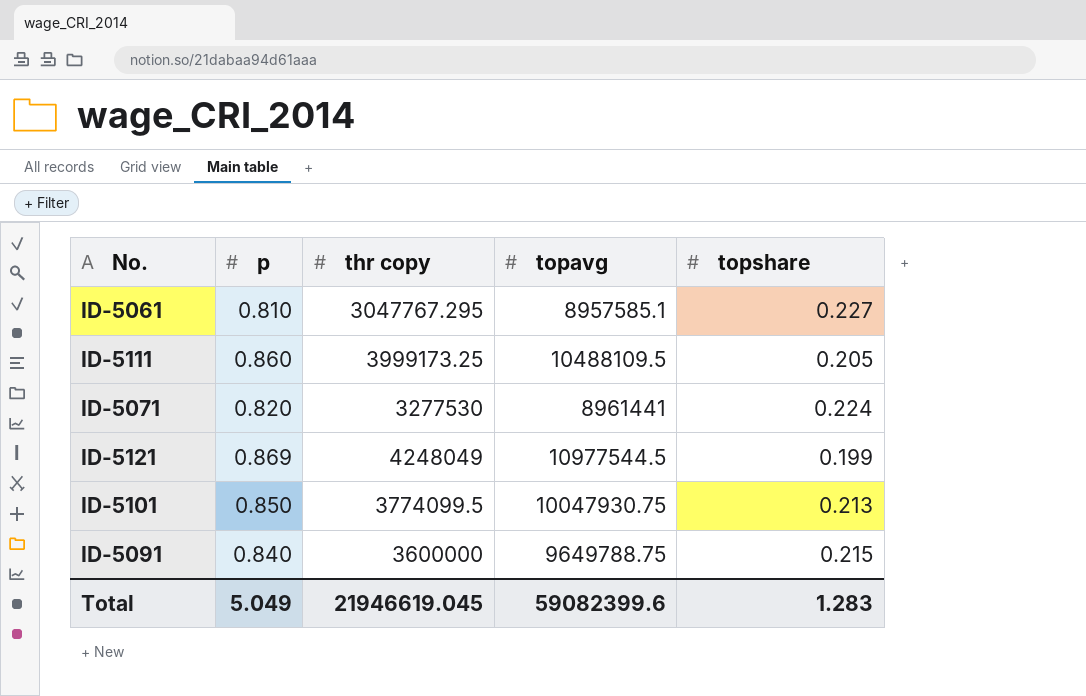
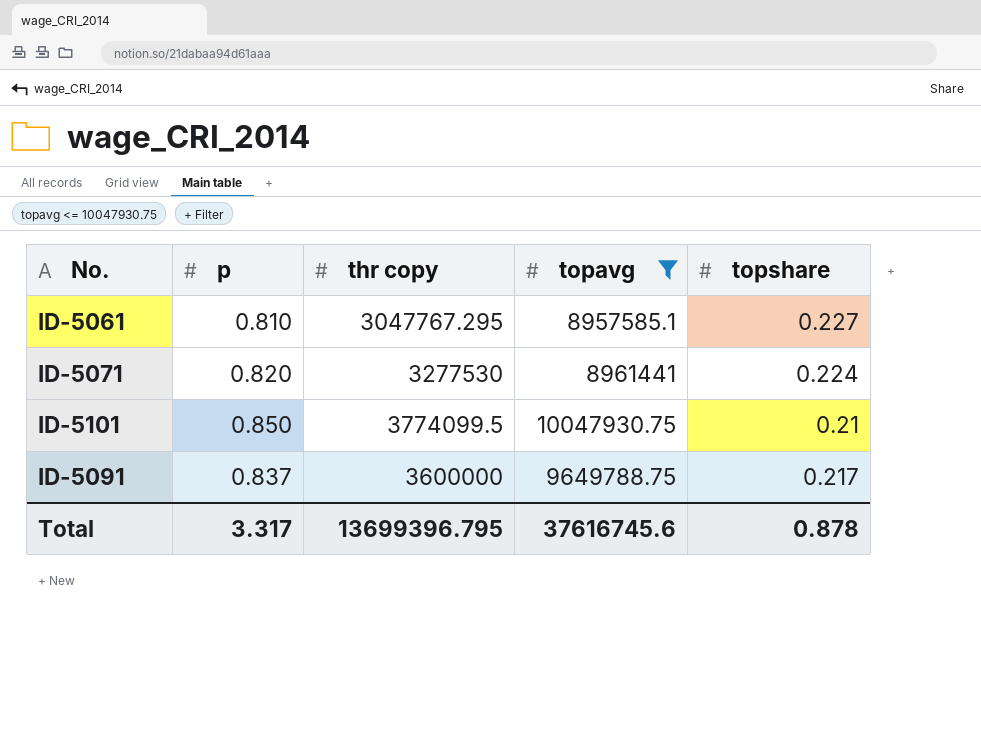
filter: none -> topavg <= 10047930.75
ID-5101 | topshare: 0.213 -> 0.21
ID-5091 | p: 0.840 -> 0.837
ID-5091 | topshare: 0.215 -> 0.217
Total | p: 5.049 -> 3.317
Total | thr copy: 21946619.045 -> 13699396.795
Total | topavg: 59082399.6 -> 37616745.6
Total | topshare: 1.283 -> 0.878

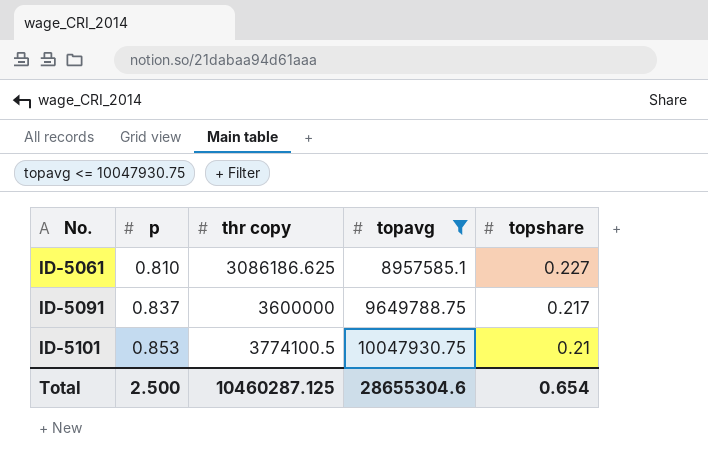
row order: none -> No. ascending
row ID-5071: 0.820 | 3277530 | 8961441 | 0.224 -> none
ID-5061 | thr copy: 3047767.295 -> 3086186.625
ID-5101 | p: 0.850 -> 0.853
ID-5101 | thr copy: 3774099.5 -> 3774100.5
Total | p: 3.317 -> 2.500
Total | thr copy: 13699396.795 -> 10460287.125
Total | topavg: 37616745.6 -> 28655304.6
Total | topshare: 0.878 -> 0.654

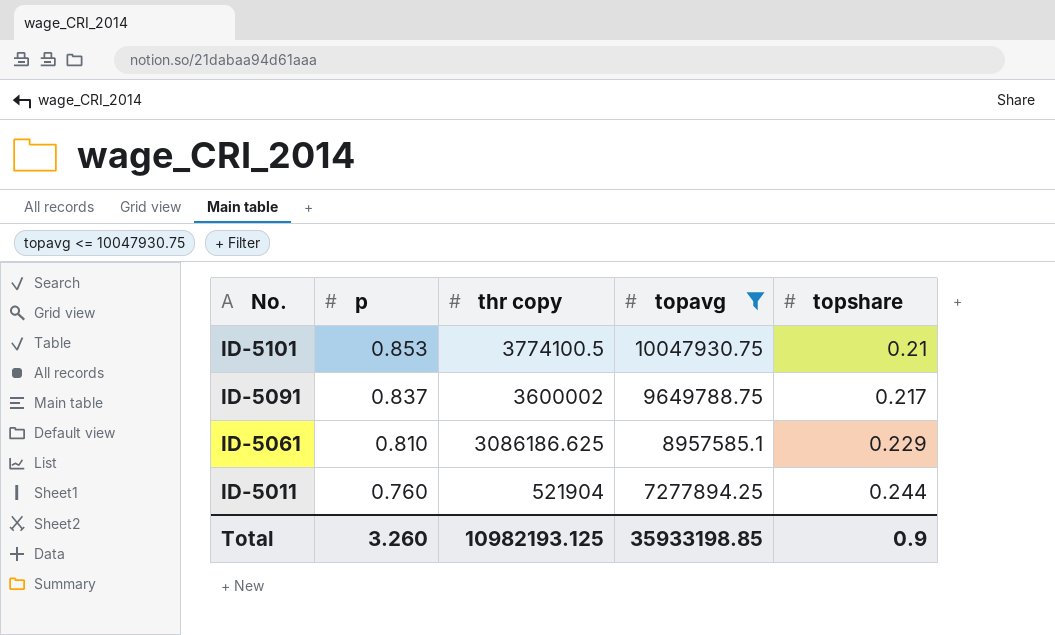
row order: No. ascending -> No. descending
ID-5091 | thr copy: 3600000 -> 3600002
ID-5061 | topshare: 0.227 -> 0.229
row ID-5011: none -> 0.760 | 521904 | 7277894.25 | 0.244
Total | p: 2.500 -> 3.260
Total | thr copy: 10460287.125 -> 10982193.125
Total | topavg: 28655304.6 -> 35933198.85
Total | topshare: 0.654 -> 0.9

